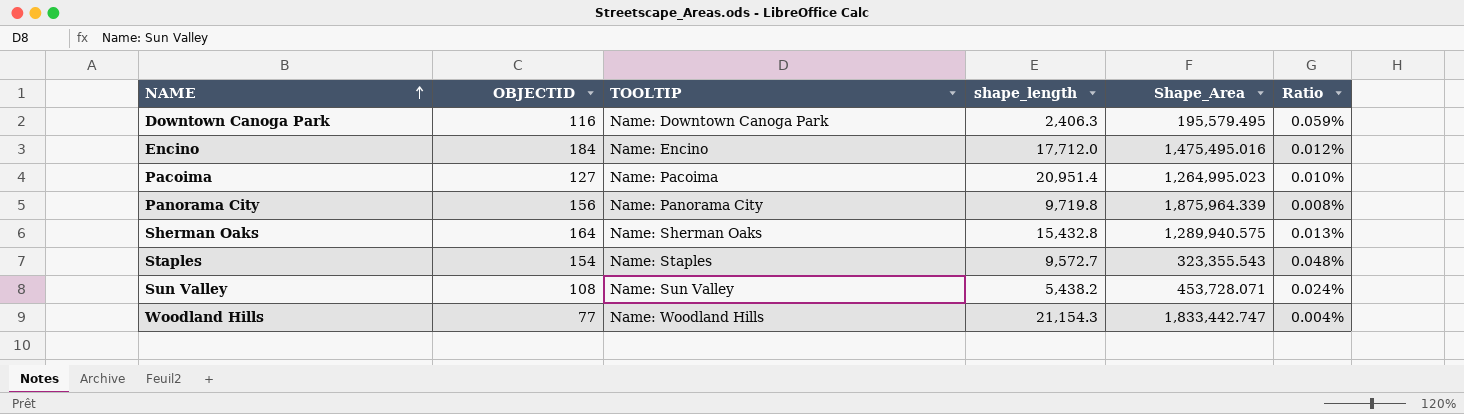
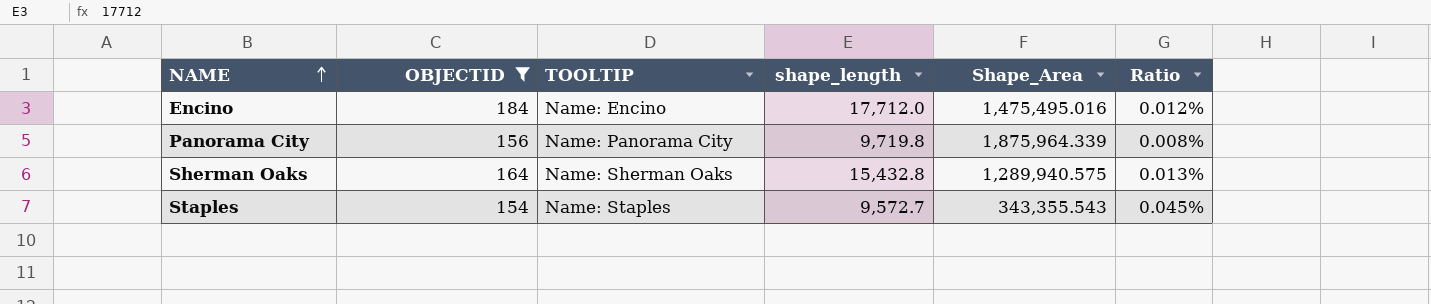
filter: none -> OBJECTID >= 154
Staples | Shape_Area: 323,355.543 -> 343,355.543
Staples | Ratio: 0.048% -> 0.045%

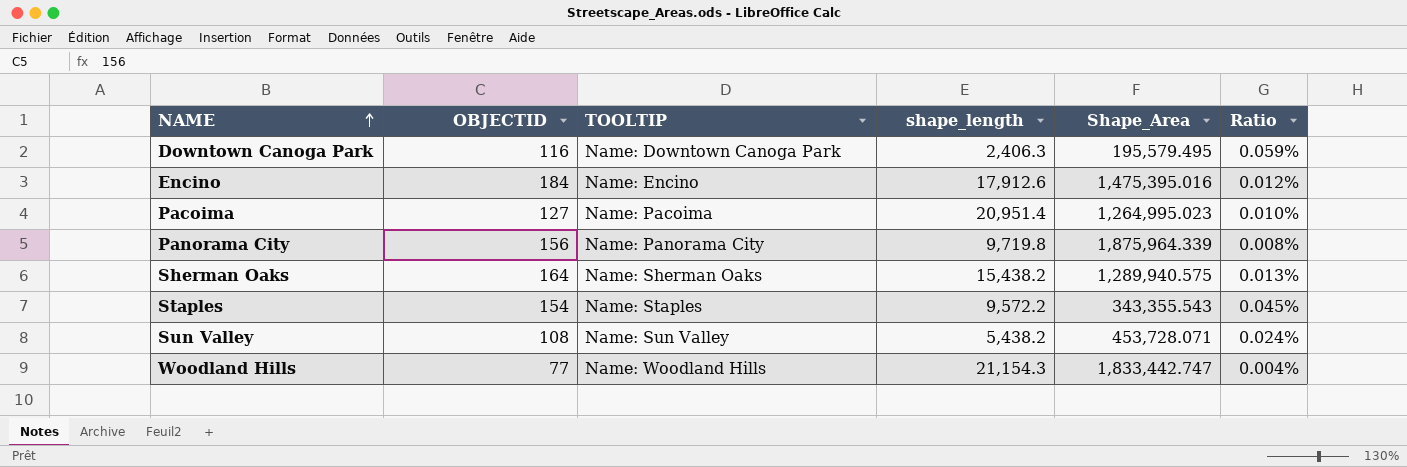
filter: OBJECTID >= 154 -> none
Encino | shape_length: 17,712.0 -> 17,912.6
Encino | Shape_Area: 1,475,495.016 -> 1,475,395.016
Sherman Oaks | shape_length: 15,432.8 -> 15,438.2
Staples | shape_length: 9,572.7 -> 9,572.2

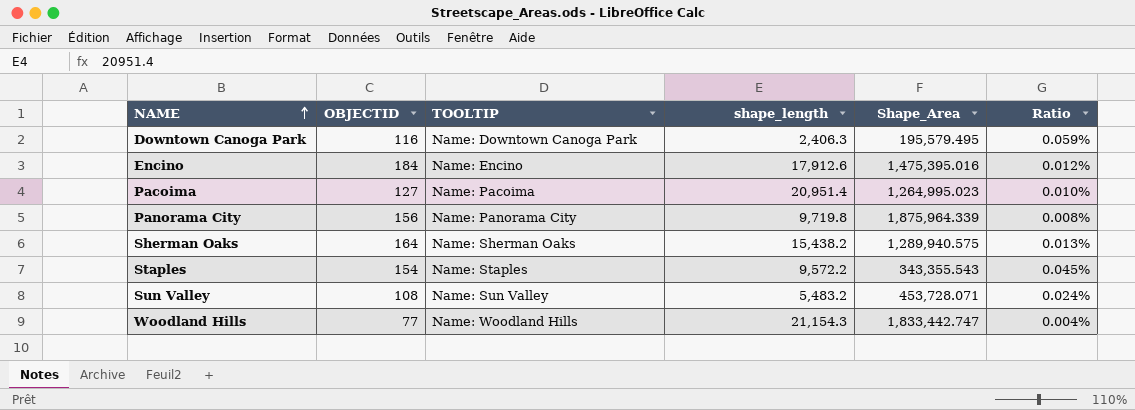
Sun Valley | shape_length: 5,438.2 -> 5,483.2

